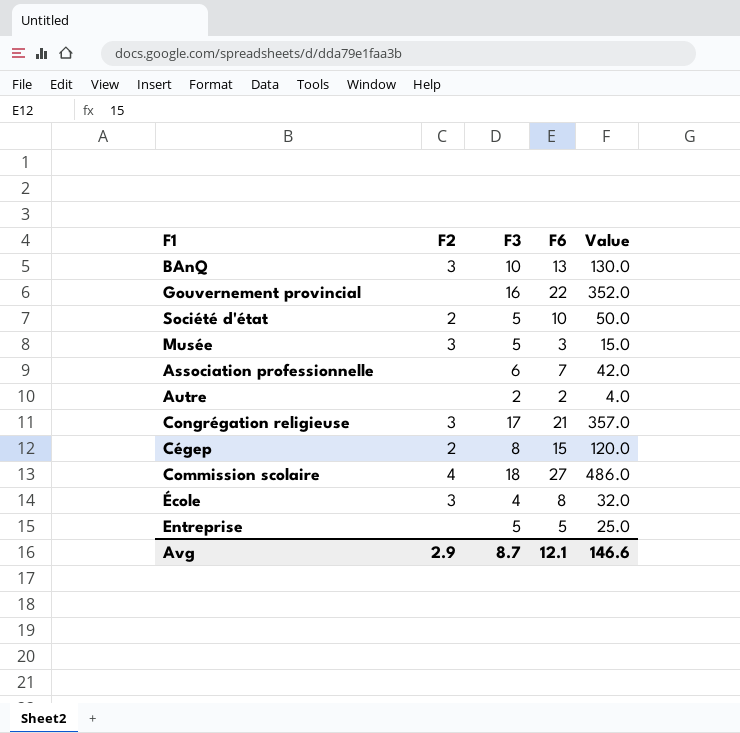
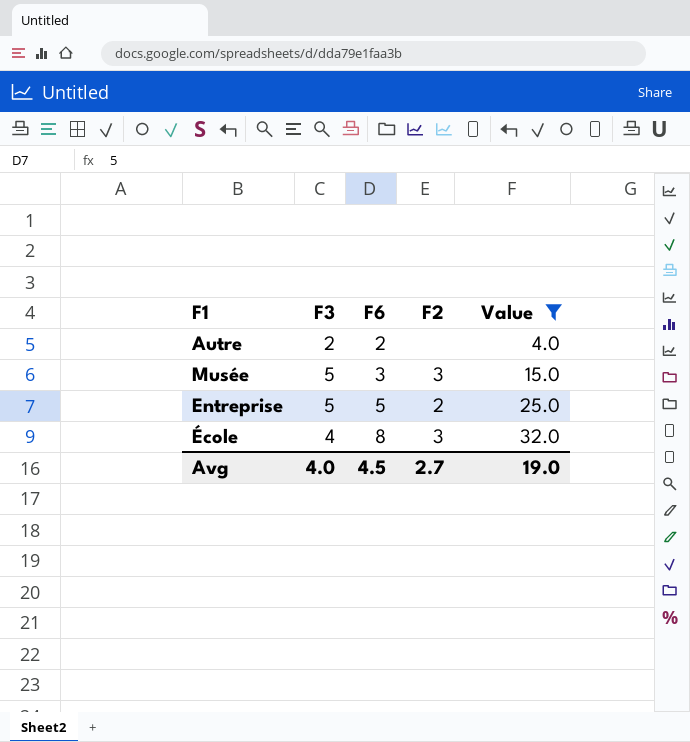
filter: none -> Value <= 32.0
row order: none -> F6 ascending
column F2 | position: 2 -> 4
Entreprise | F2: none -> 2
Avg | F3: 8.7 -> 4.0
Avg | F6: 12.1 -> 4.5
Avg | F2: 2.9 -> 2.7
Avg | Value: 146.6 -> 19.0

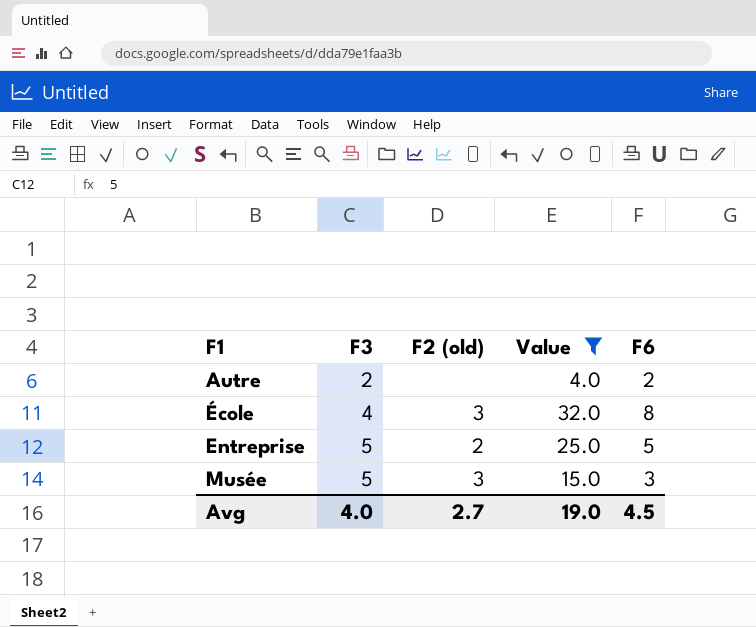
row order: F6 ascending -> F1 ascending
column name: F2 -> F2 (old)
column F6 | position: 3 -> 5

